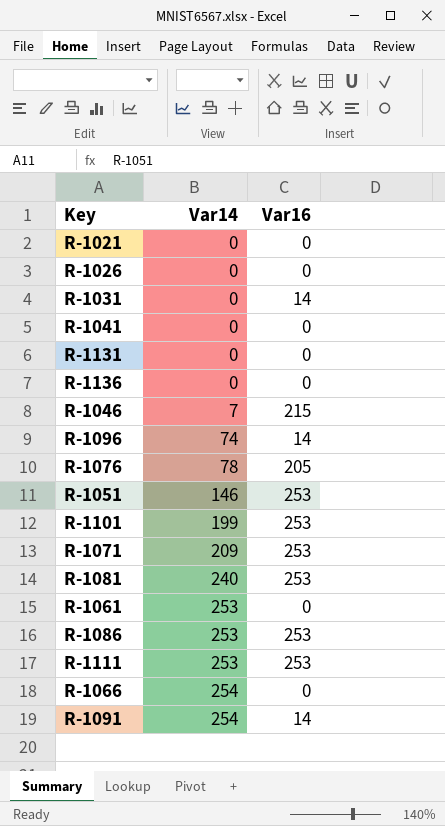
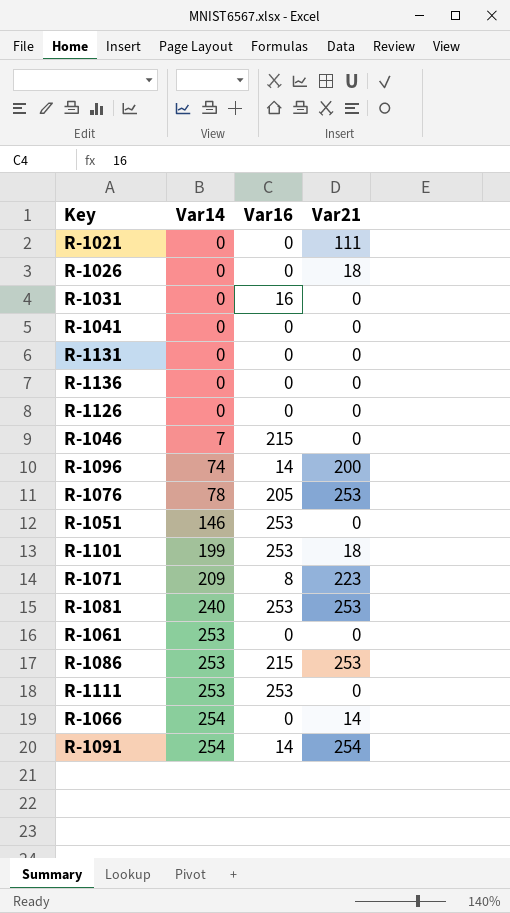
column Var21 | position: none -> 4
R-1031 | Var16: 14 -> 16
row R-1126: none -> 0 | 0 | 0
R-1071 | Var16: 253 -> 8
R-1086 | Var16: 253 -> 215

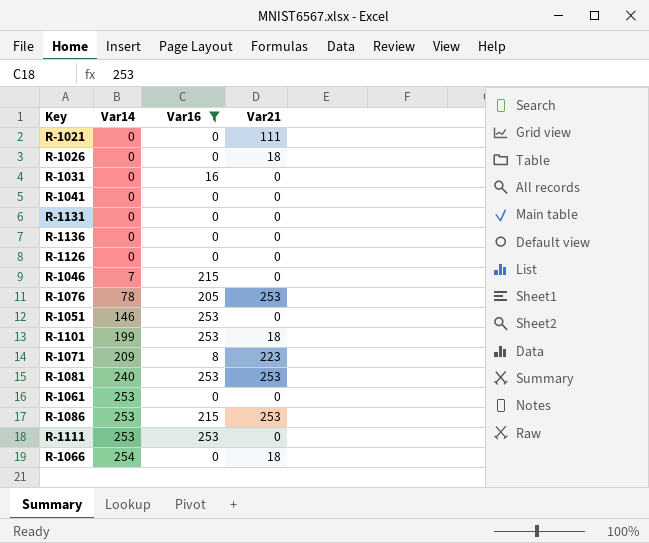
filter: none -> Var16 != 14
R-1066 | Var21: 14 -> 18

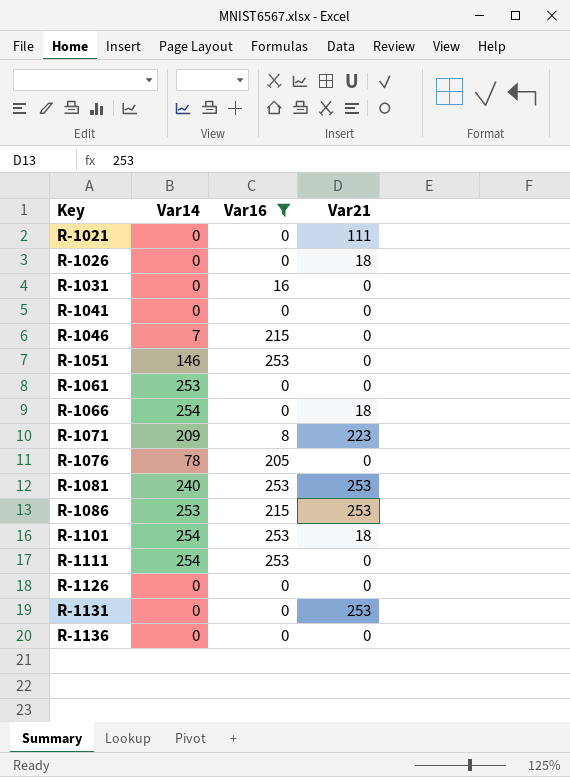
row order: Var14 ascending -> Key ascending
R-1076 | Var21: 253 -> 0
R-1101 | Var14: 199 -> 254
R-1111 | Var14: 253 -> 254
R-1131 | Var21: 0 -> 253

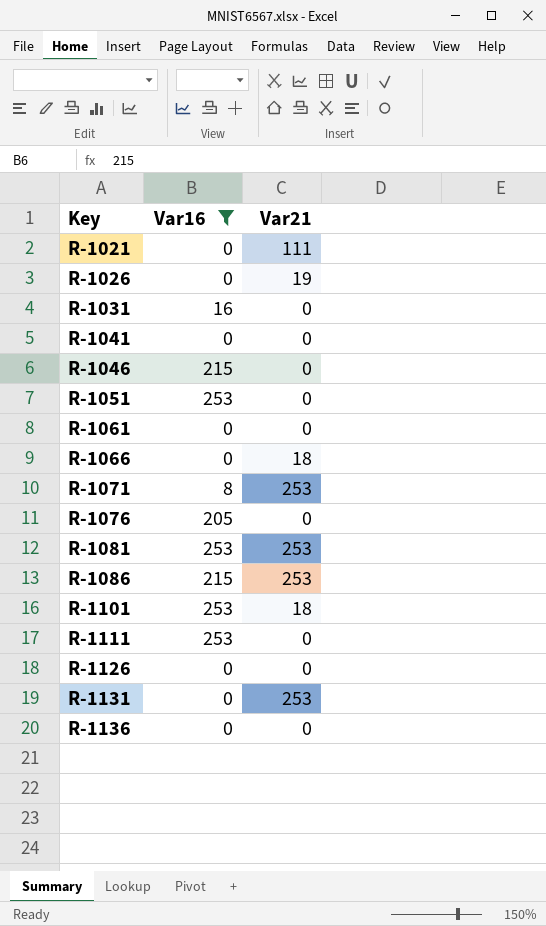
column Var14 | position: 2 -> none
R-1026 | Var21: 18 -> 19
R-1071 | Var21: 223 -> 253

